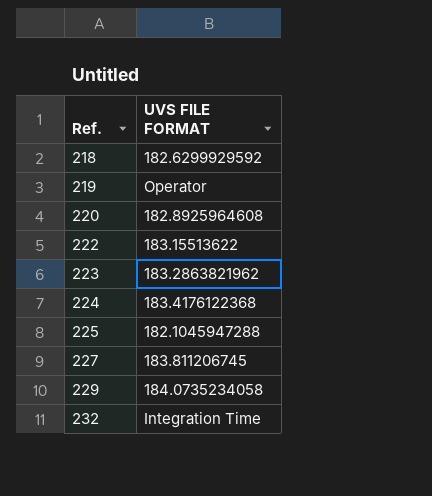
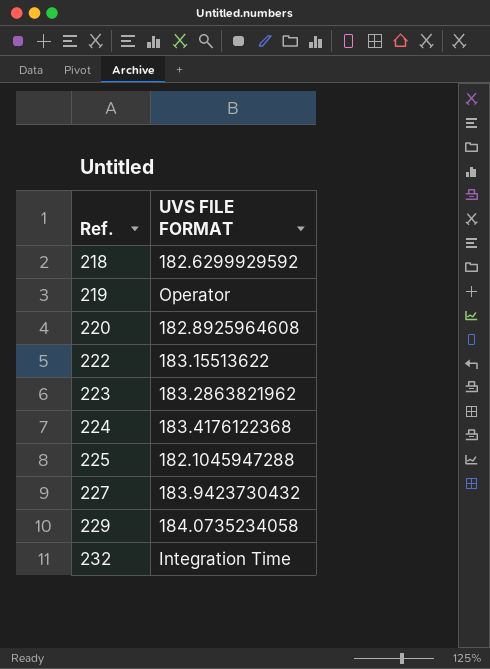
227 | UVS FILE FORMAT: 183.811206745 -> 183.9423730432

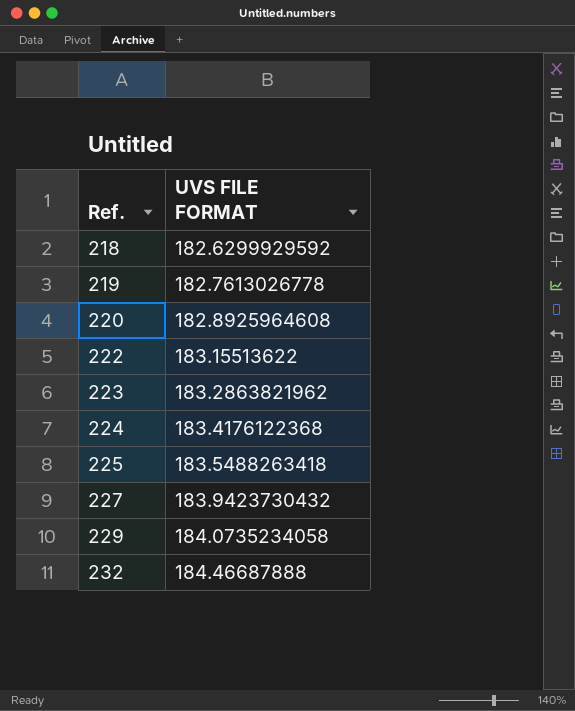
219 | UVS FILE FORMAT: Operator -> 182.7613026778
225 | UVS FILE FORMAT: 182.1045947288 -> 183.5488263418
232 | UVS FILE FORMAT: Integration Time -> 184.46687888

